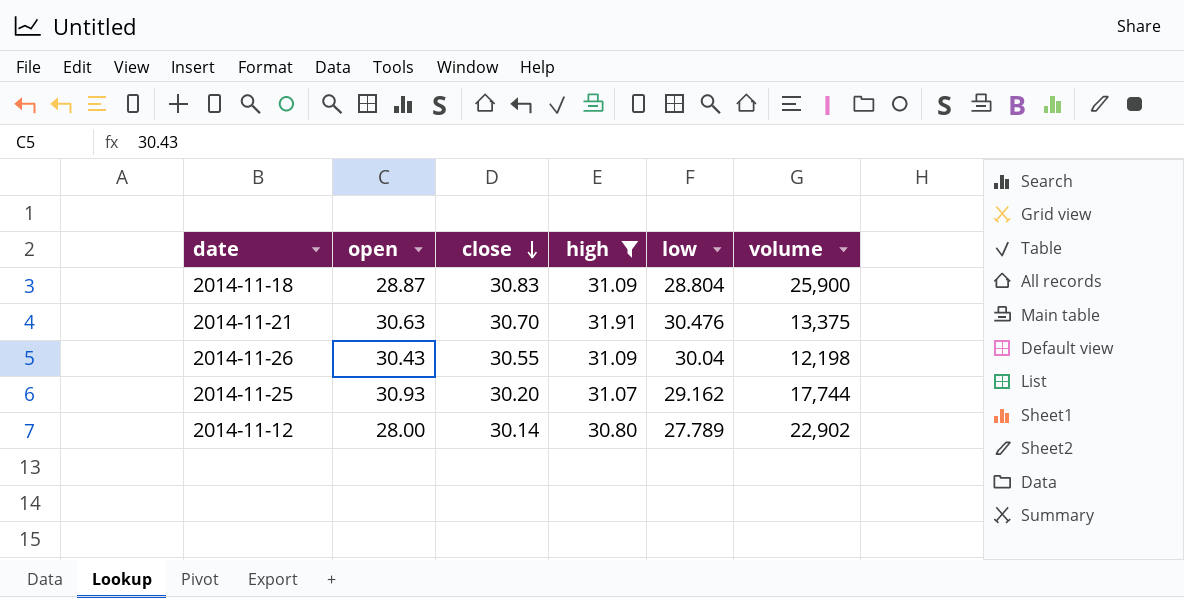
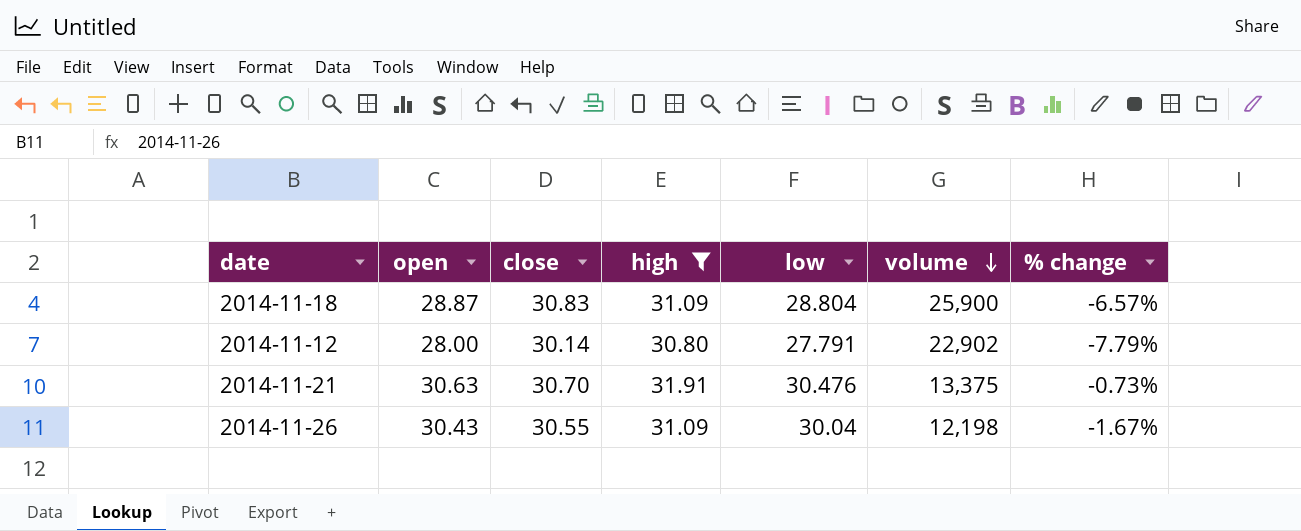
row order: close descending -> volume descending
column % change | formula: none -> ([low] - [close]) / [close]
row 2014-11-25: 30.93 | 30.20 | 31.07 | 29.162 | 17,744 -> none
2014-11-12 | low: 27.789 -> 27.791

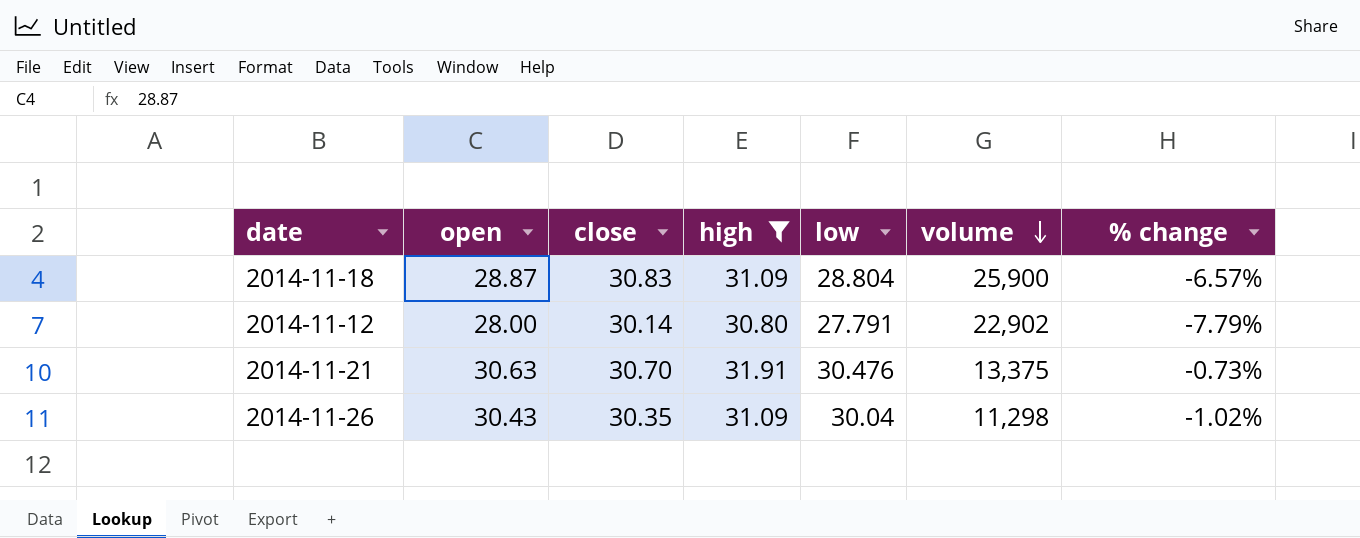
2014-11-26 | close: 30.55 -> 30.35
2014-11-26 | volume: 12,198 -> 11,298
2014-11-26 | % change: -1.67% -> -1.02%

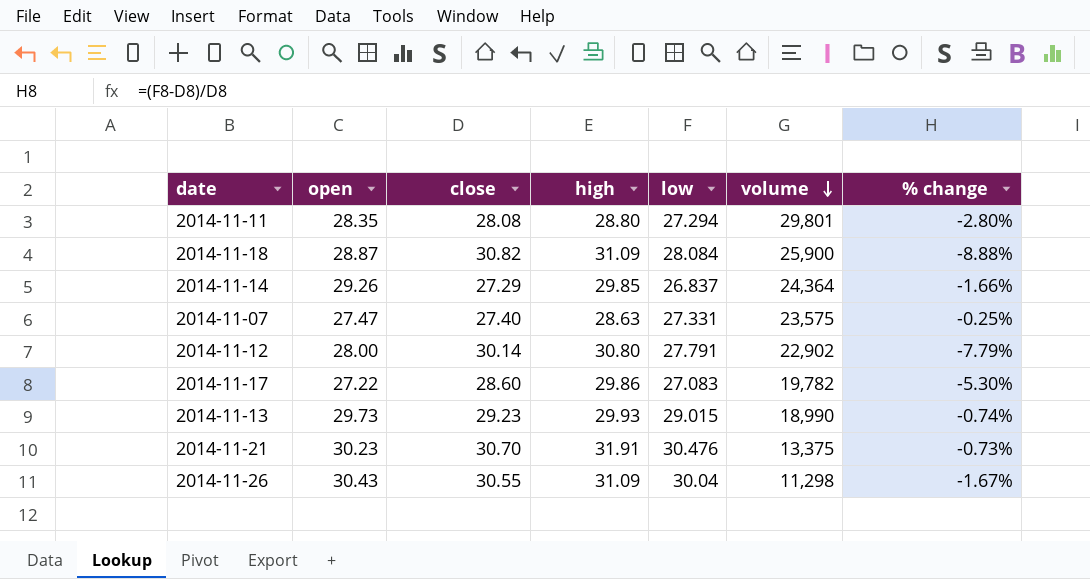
filter: high >= 30.80 -> none
2014-11-18 | close: 30.83 -> 30.82
2014-11-18 | low: 28.804 -> 28.084
2014-11-18 | % change: -6.57% -> -8.88%
2014-11-21 | open: 30.63 -> 30.23
2014-11-26 | close: 30.35 -> 30.55
2014-11-26 | % change: -1.02% -> -1.67%

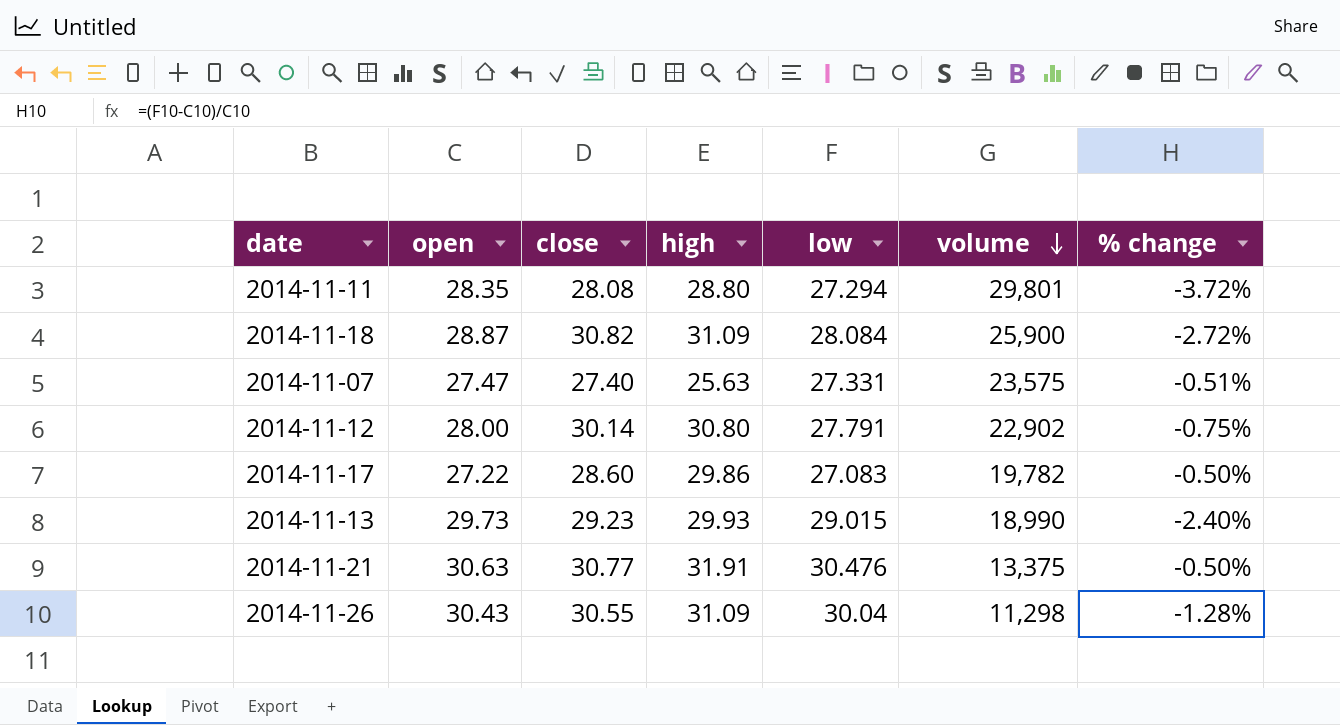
column % change | formula: ([low] - [close]) / [close] -> ([low] - [open]) / [open]
row 2014-11-14: 29.26 | 27.29 | 29.85 | 26.837 | 24,364 | -1.66% -> none
2014-11-07 | high: 28.63 -> 25.63
2014-11-21 | open: 30.23 -> 30.63
2014-11-21 | close: 30.70 -> 30.77

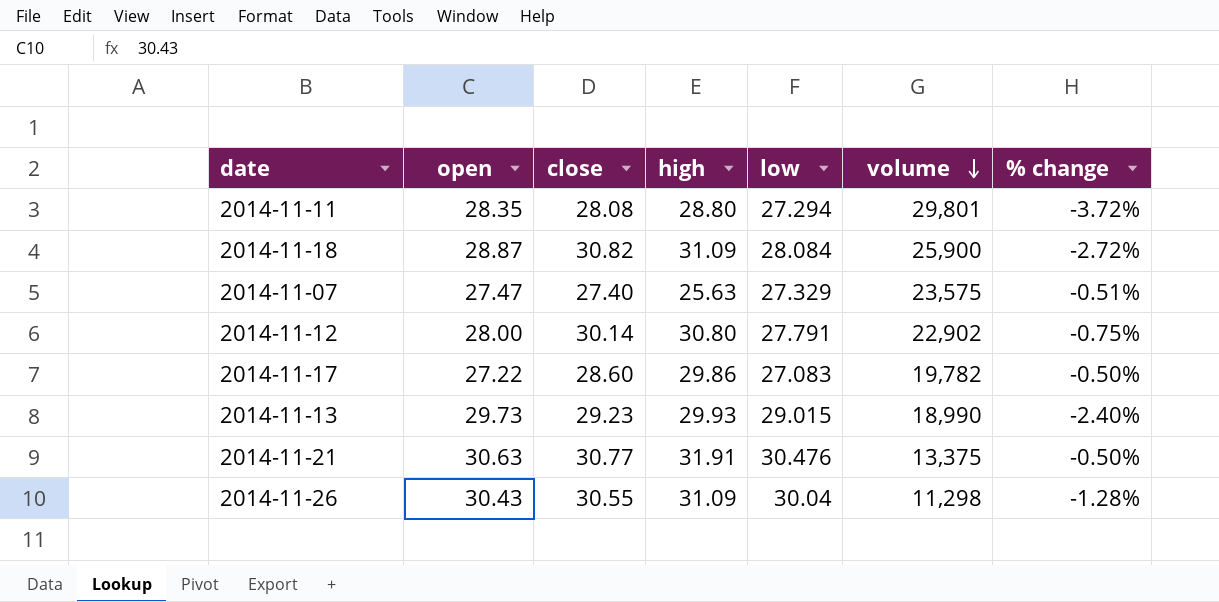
2014-11-07 | low: 27.331 -> 27.329

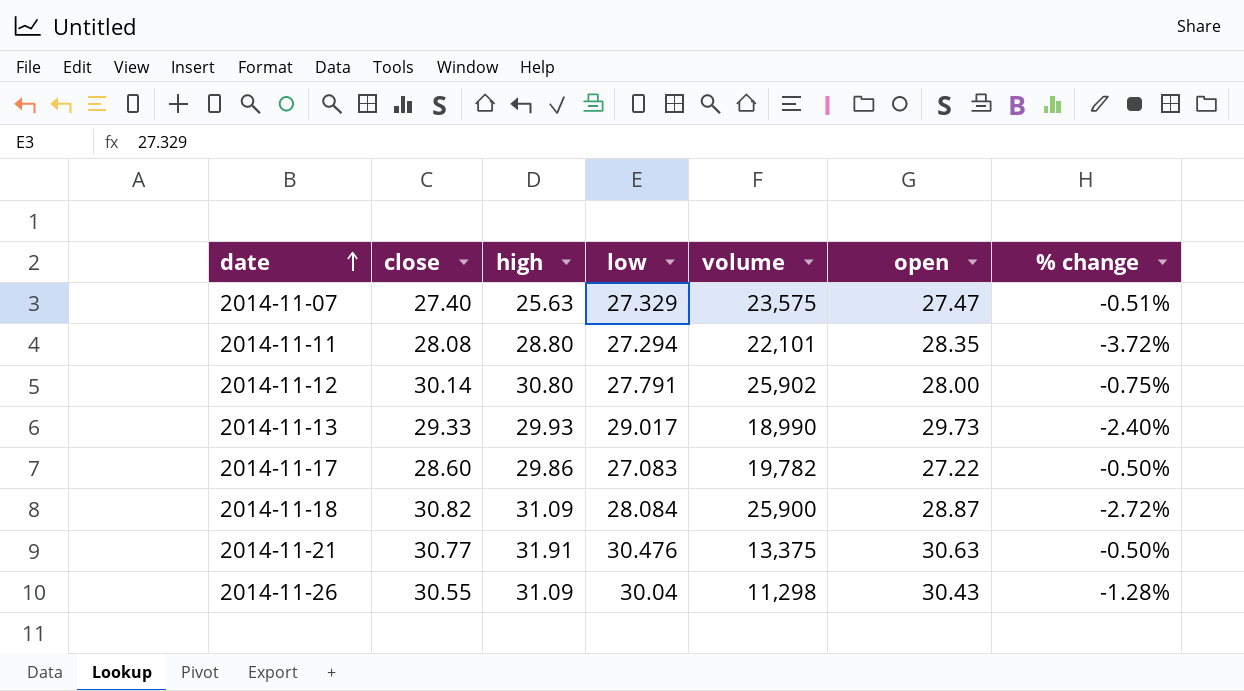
row order: volume descending -> date ascending
column open | position: 2 -> 6
2014-11-11 | volume: 29,801 -> 22,101
2014-11-12 | volume: 22,902 -> 25,902
2014-11-13 | close: 29.23 -> 29.33
2014-11-13 | low: 29.015 -> 29.017

